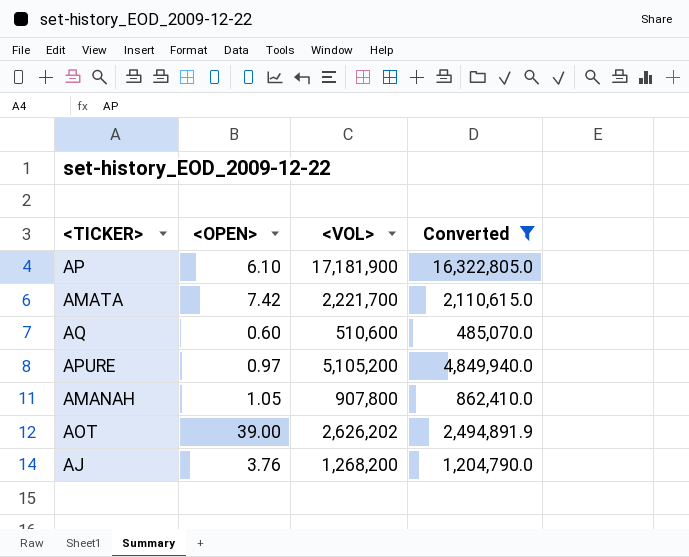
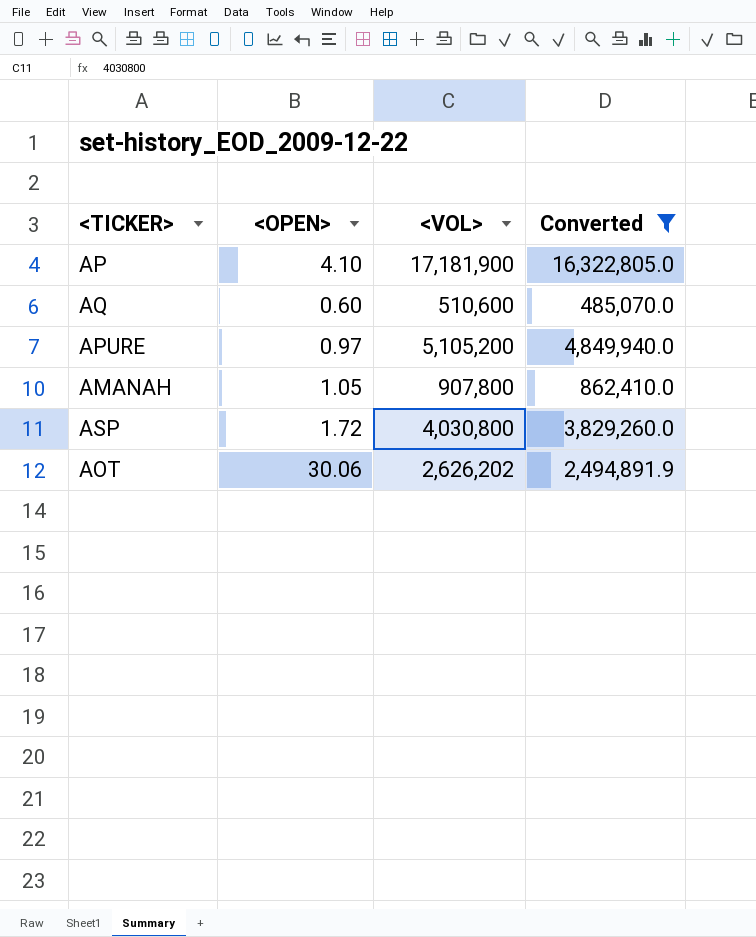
row AMATA: 7.42 | 2,221,700 | 2,110,615.0 -> none
row AJ: 3.76 | 1,268,200 | 1,204,790.0 -> none
AP | <OPEN>: 6.10 -> 4.10
row ASP: none -> 1.72 | 4,030,800 | 3,829,260.0
AOT | <OPEN>: 39.00 -> 30.06

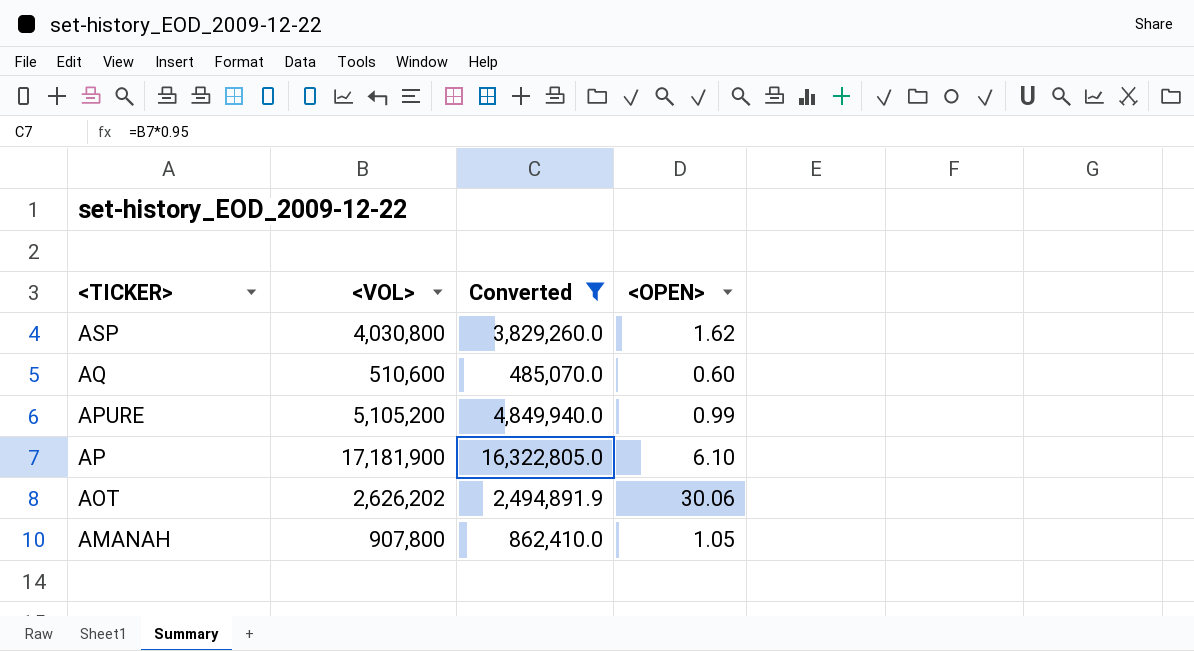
row order: none -> <TICKER> descending
column <OPEN> | position: 2 -> 4
ASP | <OPEN>: 1.72 -> 1.62
APURE | <OPEN>: 0.97 -> 0.99
AP | <OPEN>: 4.10 -> 6.10

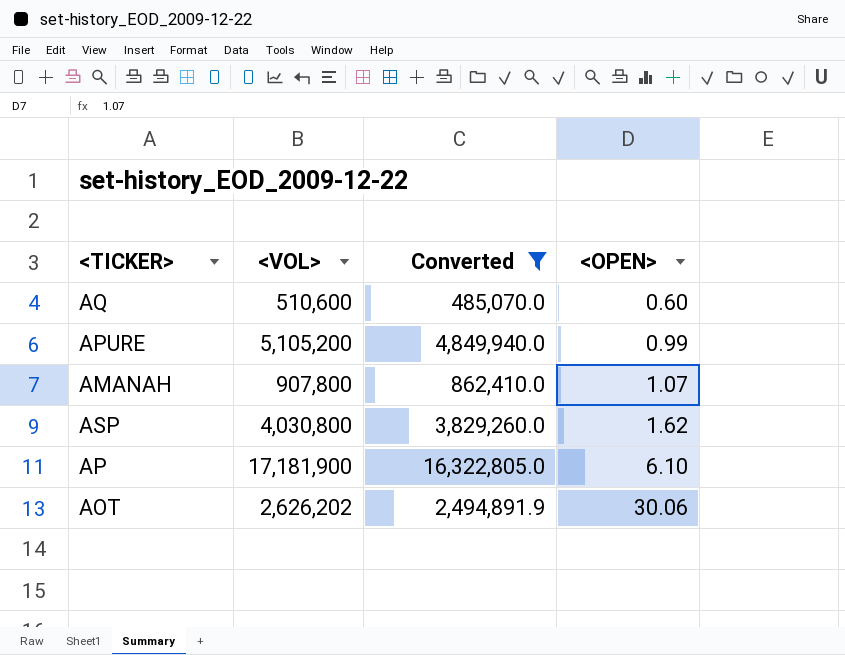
row order: <TICKER> descending -> <OPEN> ascending
AMANAH | <OPEN>: 1.05 -> 1.07

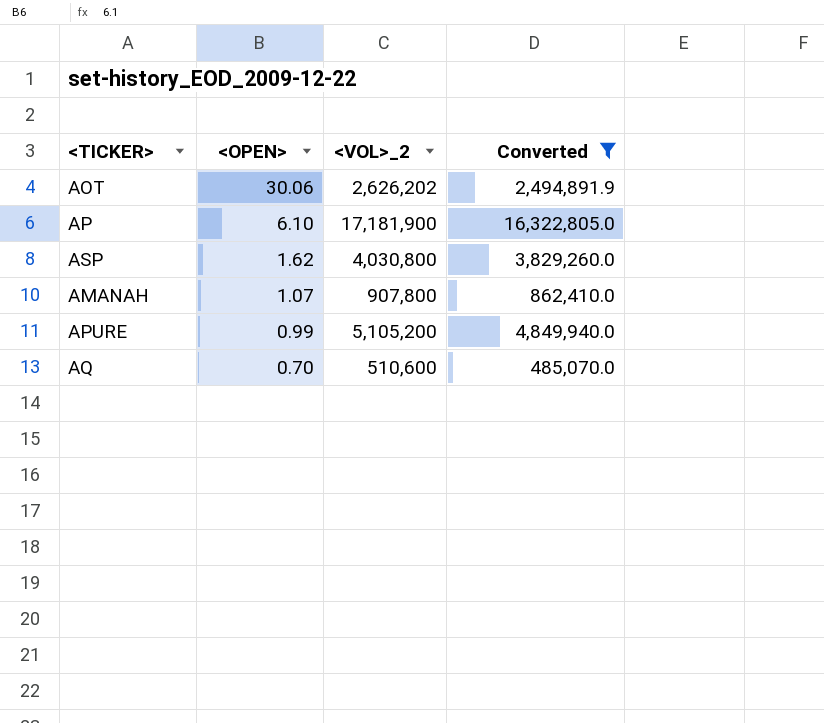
row order: <OPEN> ascending -> <OPEN> descending
column <OPEN> | position: 4 -> 2
column name: <VOL> -> <VOL>_2
AQ | <OPEN>: 0.60 -> 0.70

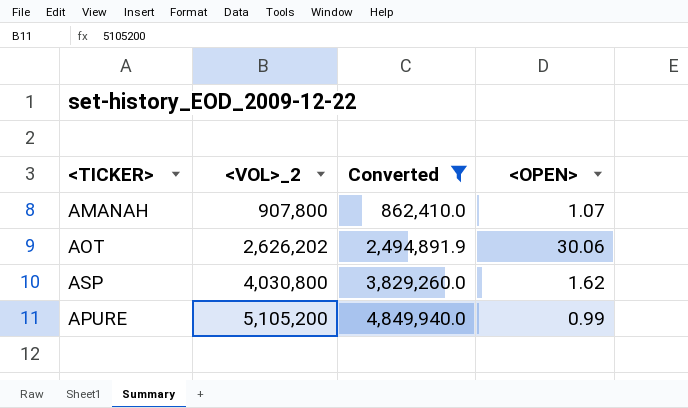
row order: <OPEN> descending -> <VOL>_2 ascending
column <OPEN> | position: 2 -> 4
row AP: 6.10 | 17,181,900 | 16,322,805.0 -> none
row AQ: 0.70 | 510,600 | 485,070.0 -> none

